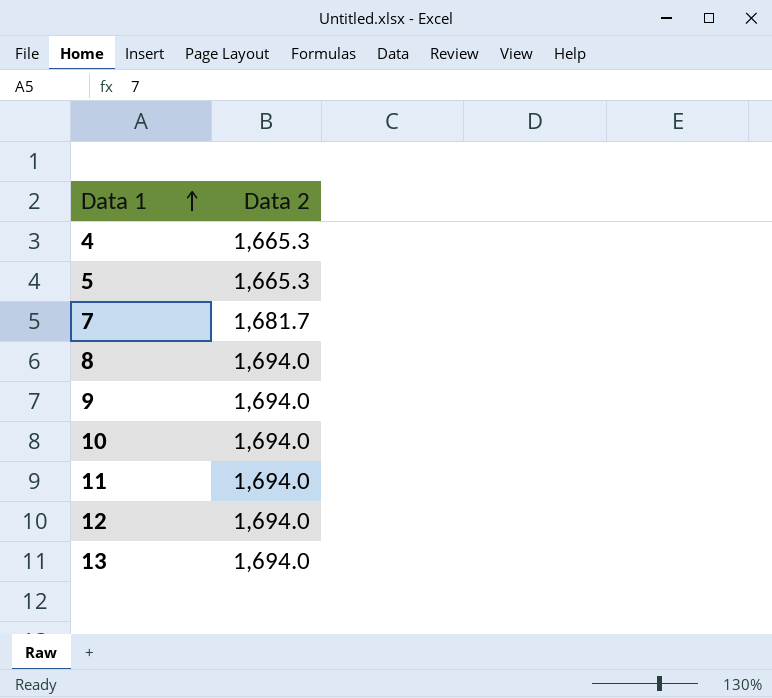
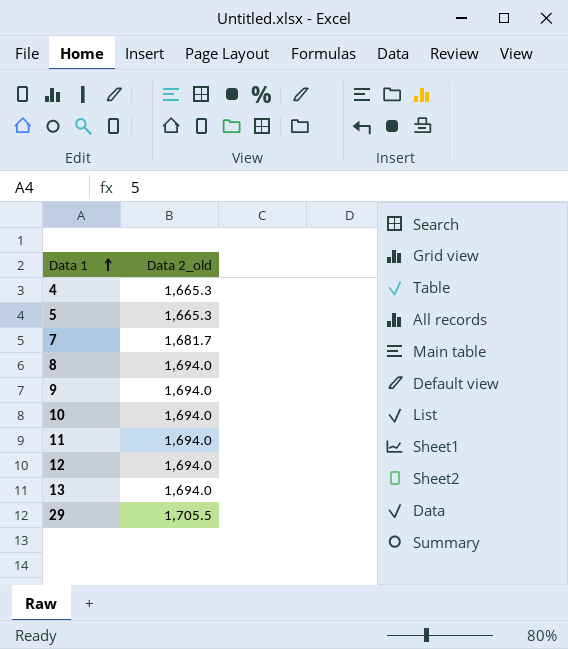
column name: Data 2 -> Data 2_old
row 29: none -> 1,705.5

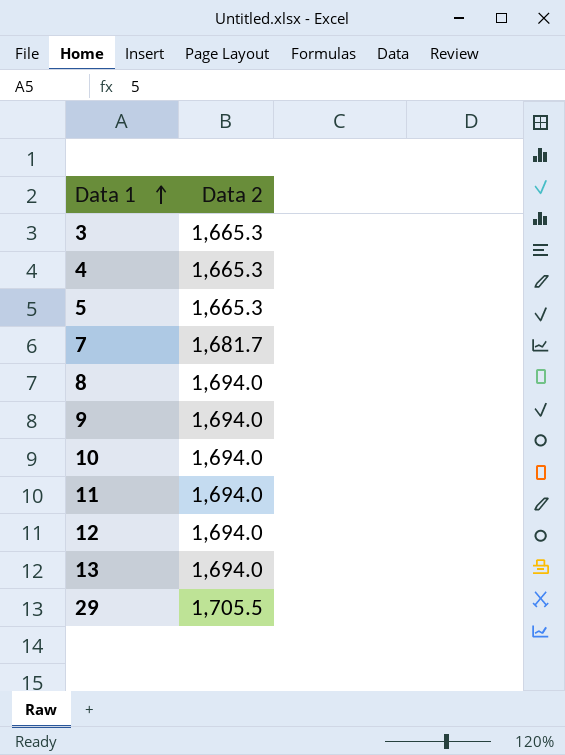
column name: Data 2_old -> Data 2
row 3: none -> 1,665.3

